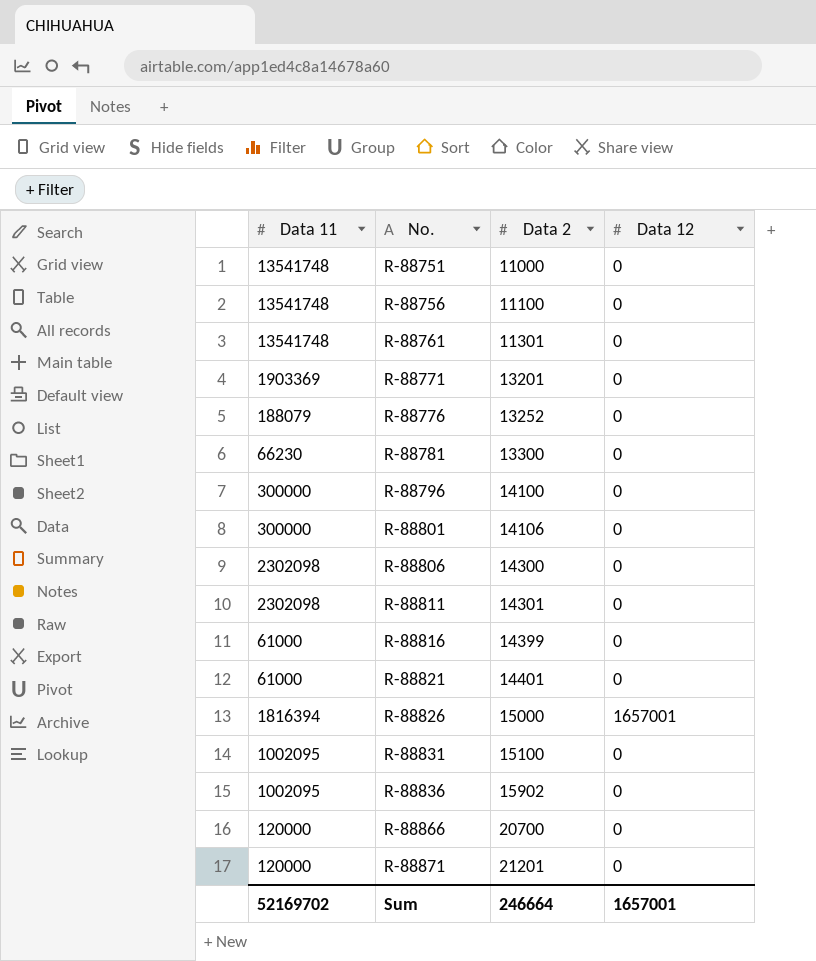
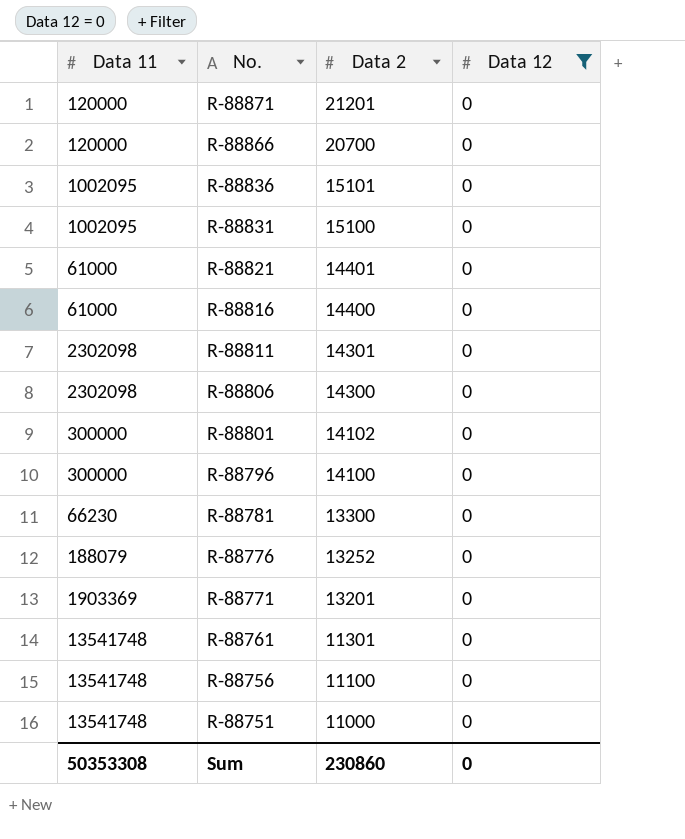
filter: none -> Data 12 = 0
row order: No. ascending -> No. descending
R-88836 | Data 2: 15902 -> 15101
R-88816 | Data 2: 14399 -> 14400
R-88801 | Data 2: 14106 -> 14102
Sum | Data 11: 52169702 -> 50353308
Sum | Data 2: 246664 -> 230860
Sum | Data 12: 1657001 -> 0

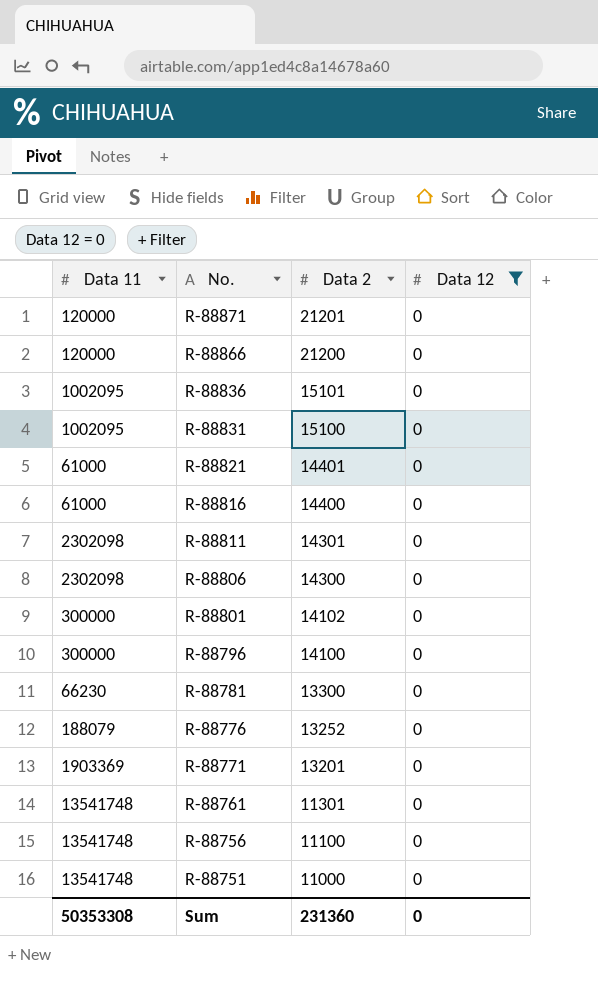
R-88866 | Data 2: 20700 -> 21200
Sum | Data 2: 230860 -> 231360

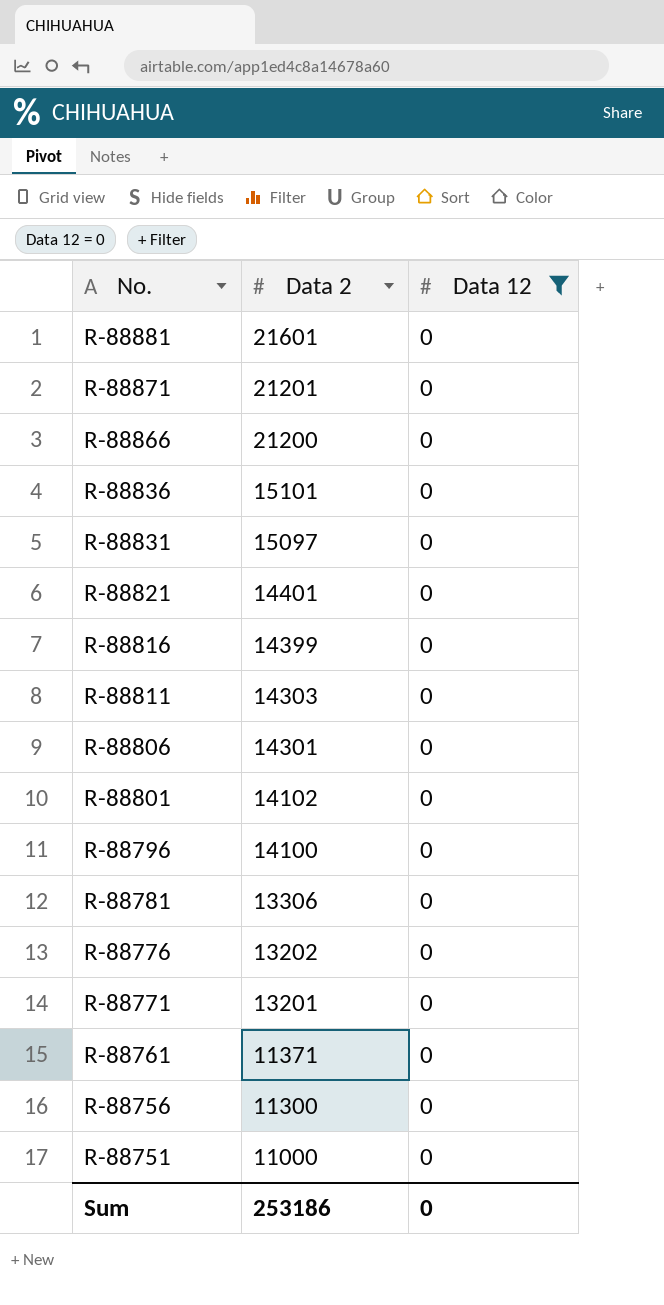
column Data 11 | position: 1 -> none
row R-88881: none -> 21601 | 0
R-88831 | Data 2: 15100 -> 15097
R-88816 | Data 2: 14400 -> 14399
R-88811 | Data 2: 14301 -> 14303
R-88806 | Data 2: 14300 -> 14301
R-88781 | Data 2: 13300 -> 13306
R-88776 | Data 2: 13252 -> 13202
R-88761 | Data 2: 11301 -> 11371
R-88756 | Data 2: 11100 -> 11300
Sum | Data 2: 231360 -> 253186

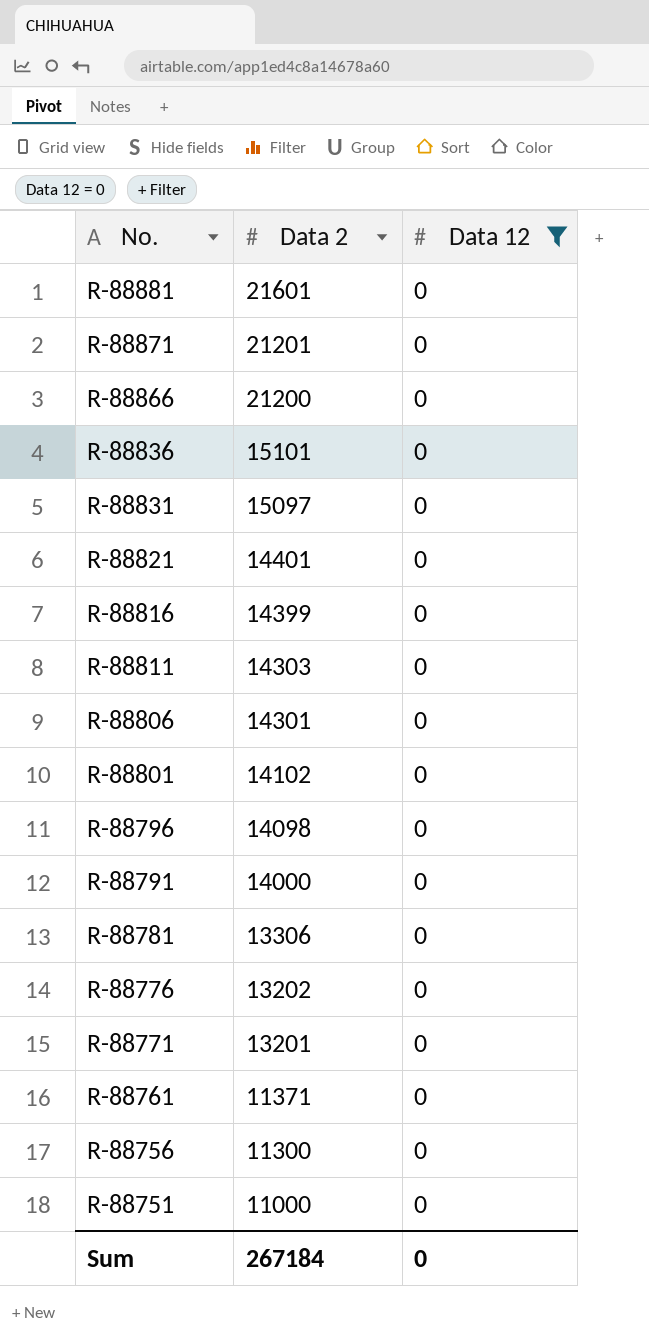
R-88796 | Data 2: 14100 -> 14098
row R-88791: none -> 14000 | 0
Sum | Data 2: 253186 -> 267184

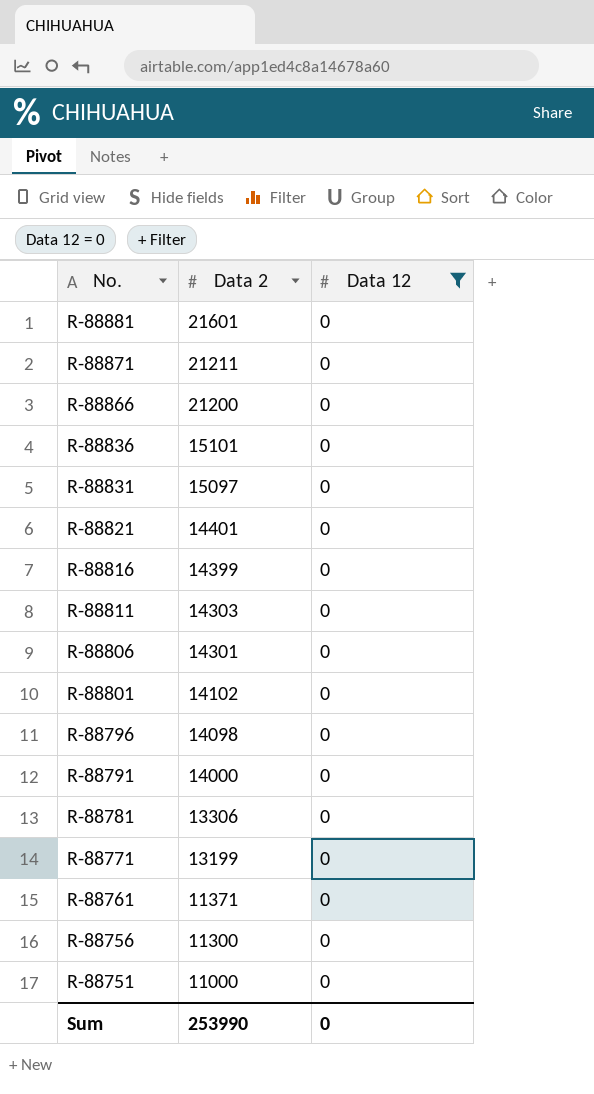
row R-88776: 13202 | 0 -> none
R-88871 | Data 2: 21201 -> 21211
R-88771 | Data 2: 13201 -> 13199
Sum | Data 2: 267184 -> 253990

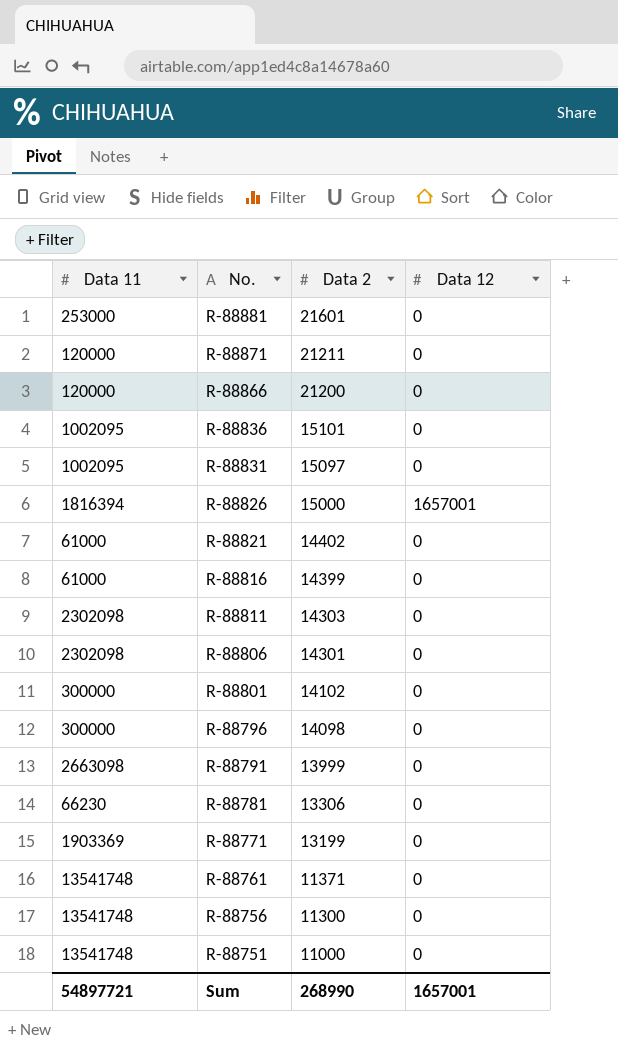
filter: Data 12 = 0 -> none
column Data 11 | position: none -> 1
R-88821 | Data 2: 14401 -> 14402
R-88791 | Data 2: 14000 -> 13999
Sum | Data 2: 253990 -> 268990
Sum | Data 12: 0 -> 1657001

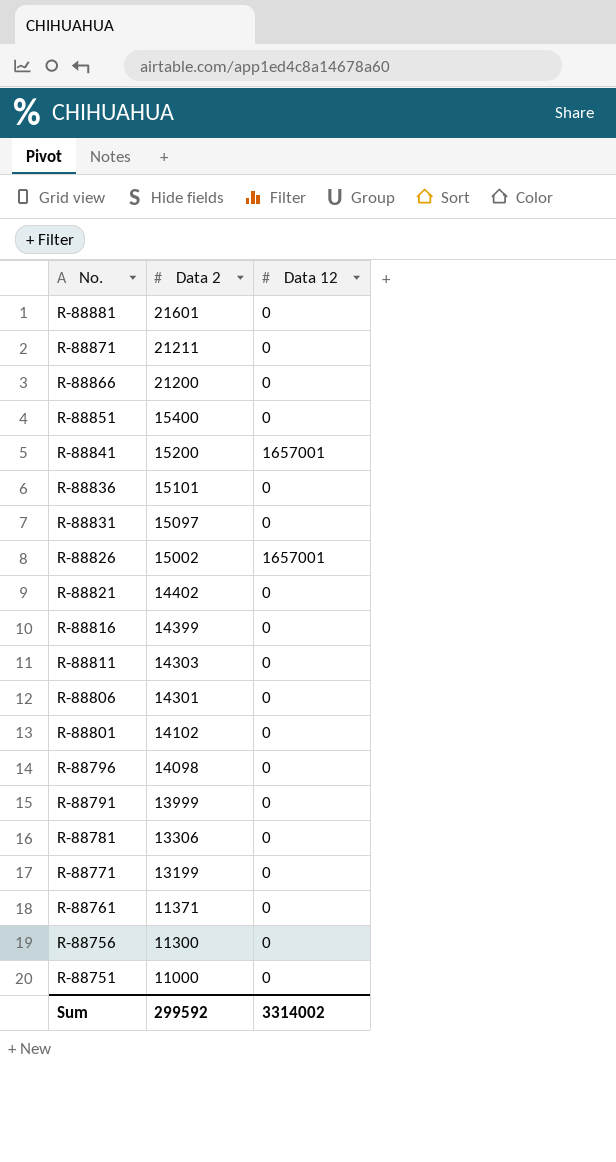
column Data 11 | position: 1 -> none
row R-88851: none -> 15400 | 0
row R-88841: none -> 15200 | 1657001
R-88826 | Data 2: 15000 -> 15002
Sum | Data 2: 268990 -> 299592
Sum | Data 12: 1657001 -> 3314002

